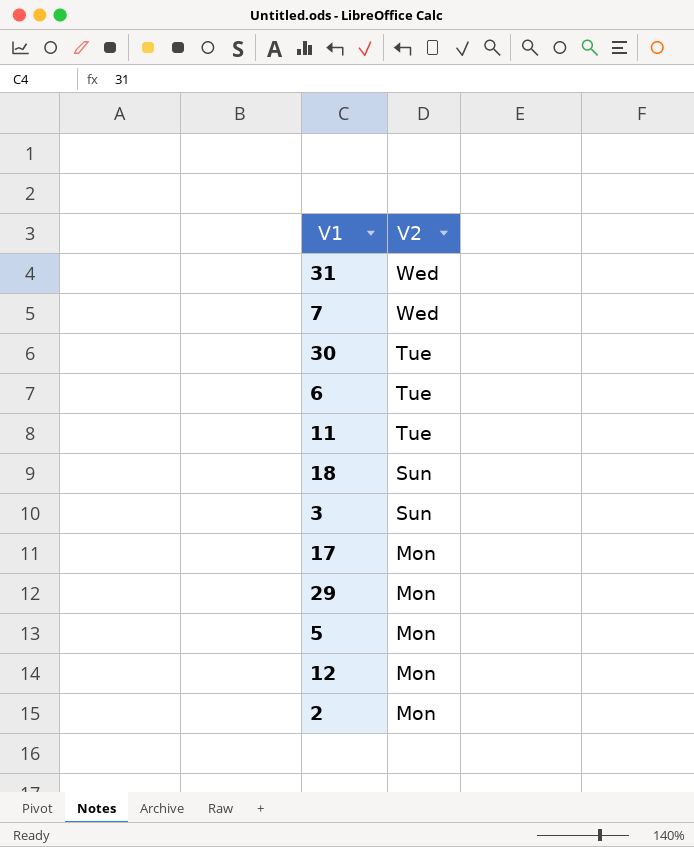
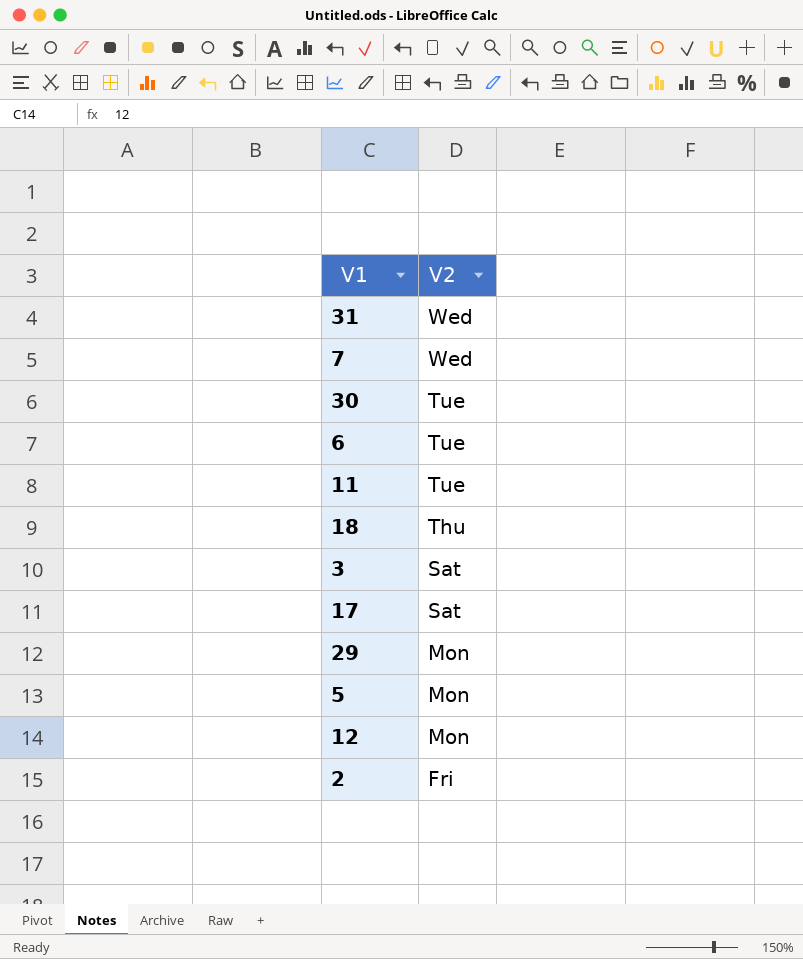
18 | V2: Sun -> Thu
3 | V2: Sun -> Sat
17 | V2: Mon -> Sat
2 | V2: Mon -> Fri

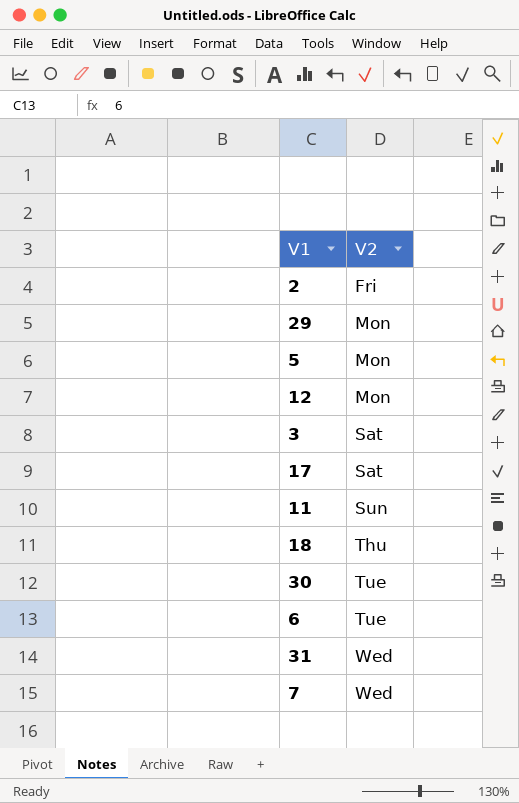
row order: V2 descending -> V2 ascending
11 | V2: Tue -> Sun

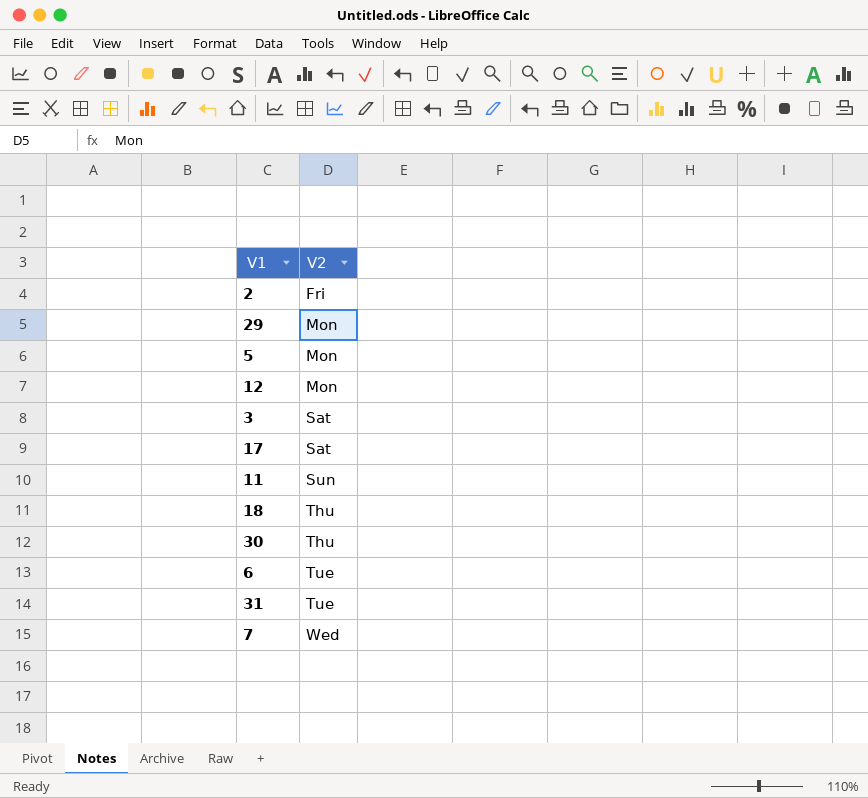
30 | V2: Tue -> Thu
31 | V2: Wed -> Tue

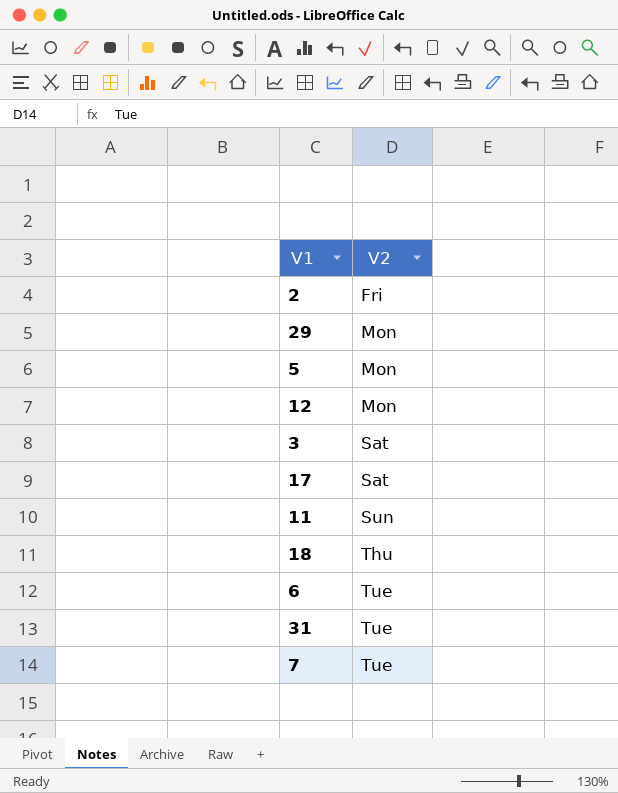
row 30: Thu -> none
7 | V2: Wed -> Tue

